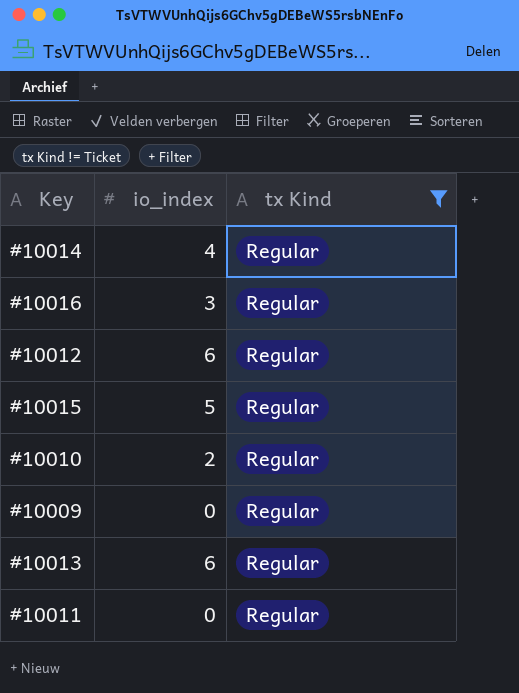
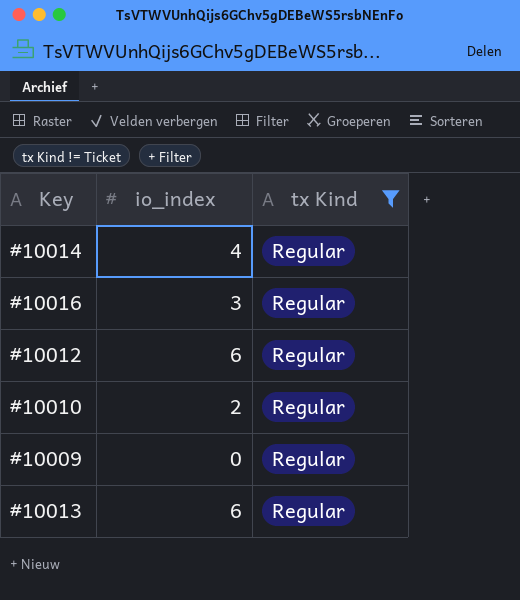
row #10015: 5 | Regular -> none
row #10011: 0 | Regular -> none

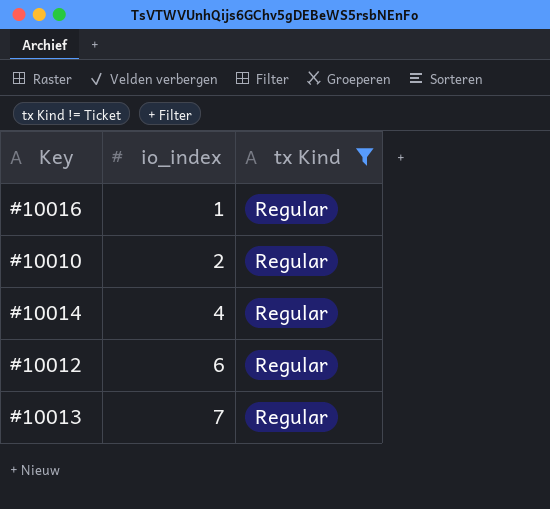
row order: none -> io_index ascending
row #10009: 0 | Regular -> none
#10016 | io_index: 3 -> 1
#10013 | io_index: 6 -> 7

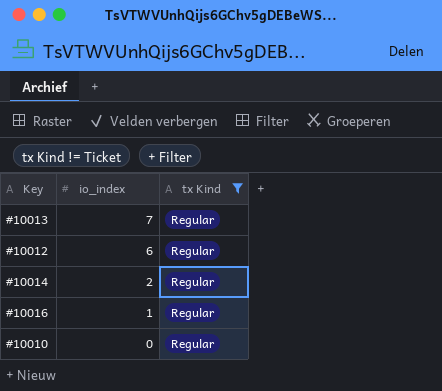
row order: io_index ascending -> io_index descending
#10014 | io_index: 4 -> 2
#10010 | io_index: 2 -> 0

